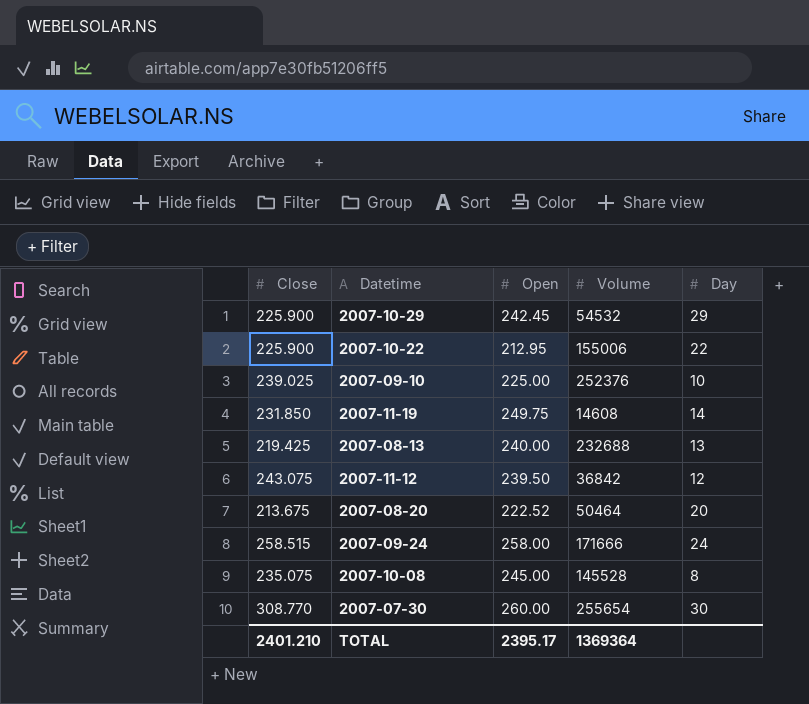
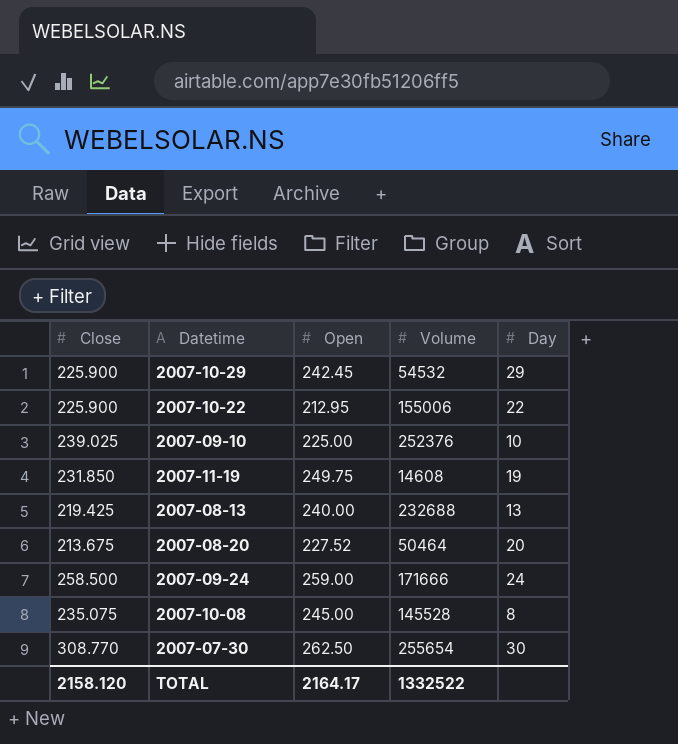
row 2007-11-12: 243.075 | 239.50 | 36842 | 12 -> none
2007-11-19 | Day: 14 -> 19
2007-08-20 | Open: 222.52 -> 227.52
2007-09-24 | Close: 258.515 -> 258.500
2007-09-24 | Open: 258.00 -> 259.00
2007-07-30 | Open: 260.00 -> 262.50
TOTAL | Close: 2401.210 -> 2158.120
TOTAL | Open: 2395.17 -> 2164.17
TOTAL | Volume: 1369364 -> 1332522

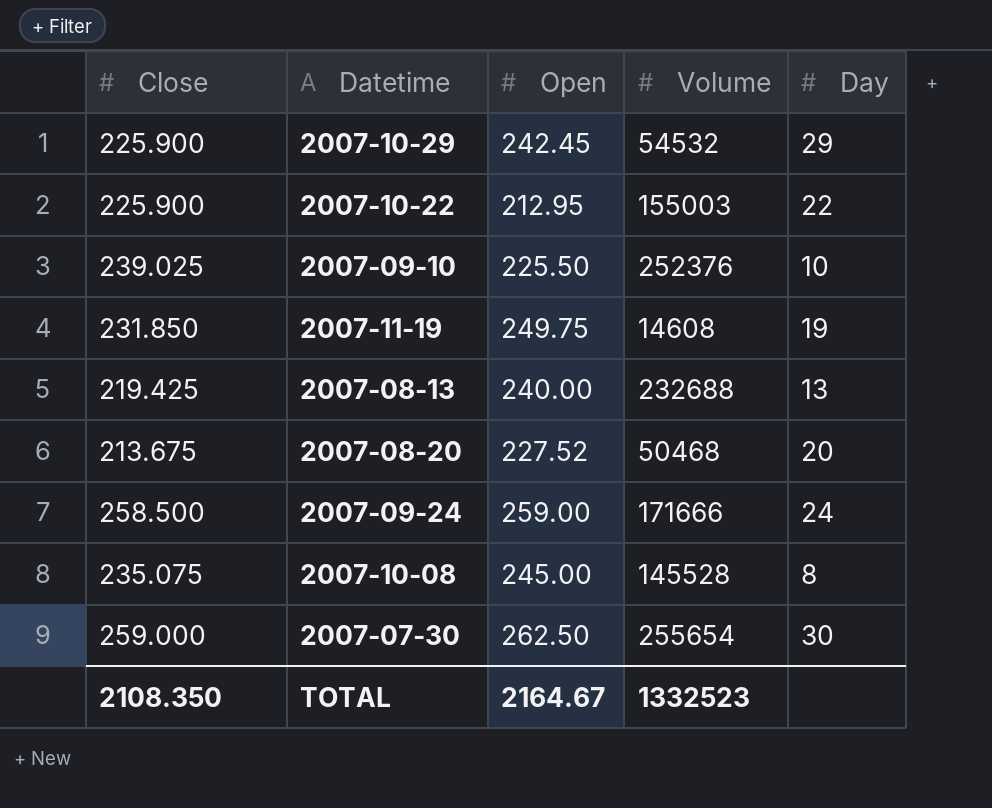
2007-10-22 | Volume: 155006 -> 155003
2007-09-10 | Open: 225.00 -> 225.50
2007-08-20 | Volume: 50464 -> 50468
2007-07-30 | Close: 308.770 -> 259.000
TOTAL | Close: 2158.120 -> 2108.350
TOTAL | Open: 2164.17 -> 2164.67
TOTAL | Volume: 1332522 -> 1332523

